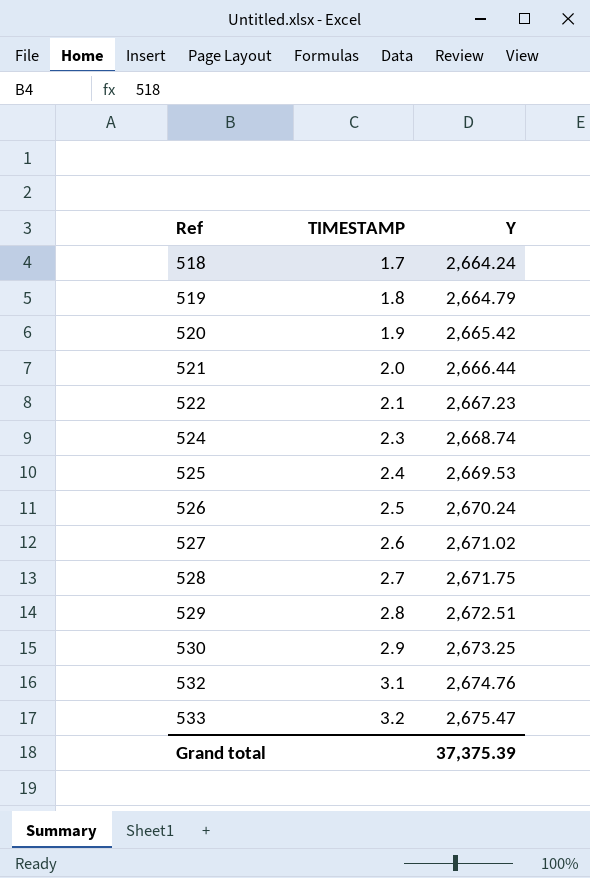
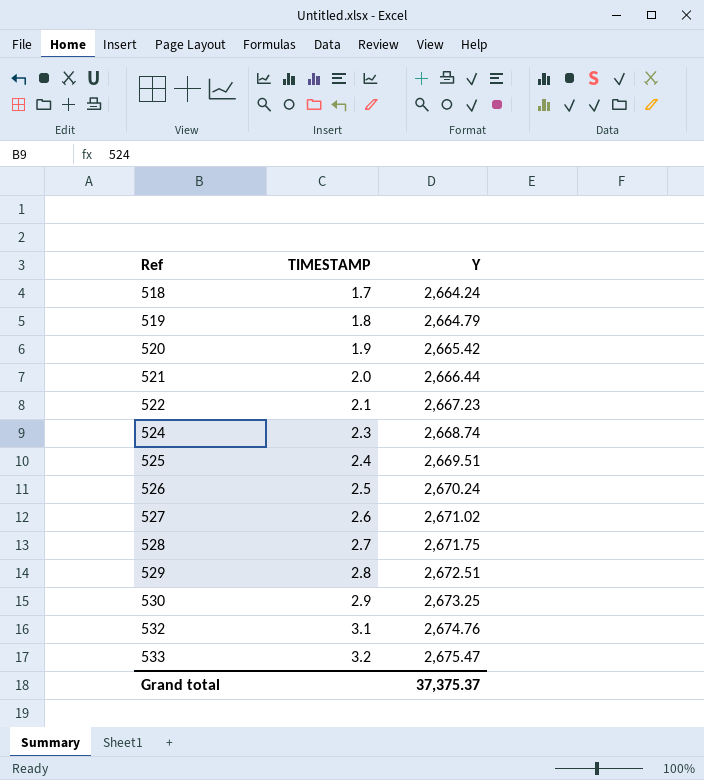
525 | Y: 2,669.53 -> 2,669.51
Grand total | Y: 37,375.39 -> 37,375.37

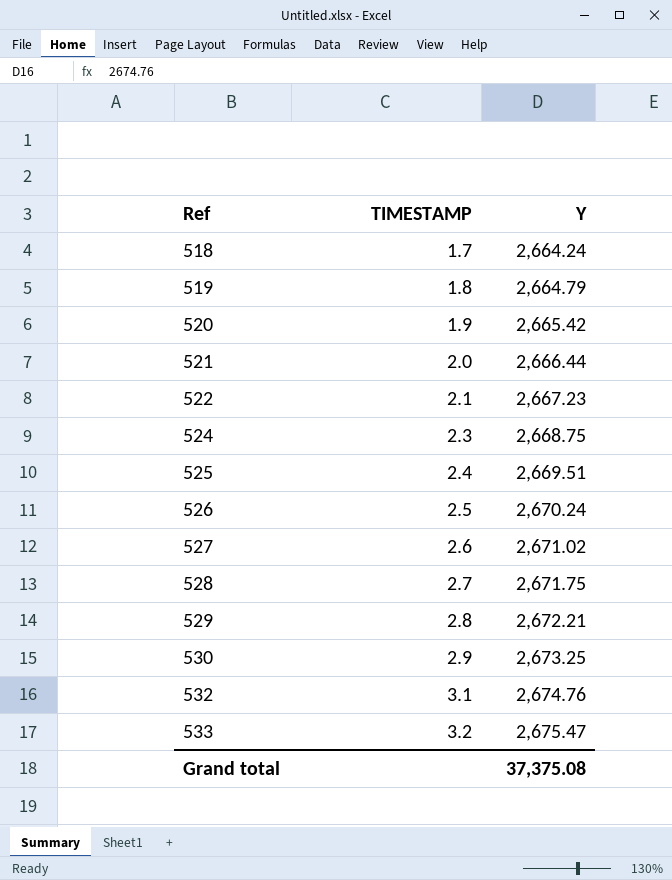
524 | Y: 2,668.74 -> 2,668.75
529 | Y: 2,672.51 -> 2,672.21
Grand total | Y: 37,375.37 -> 37,375.08

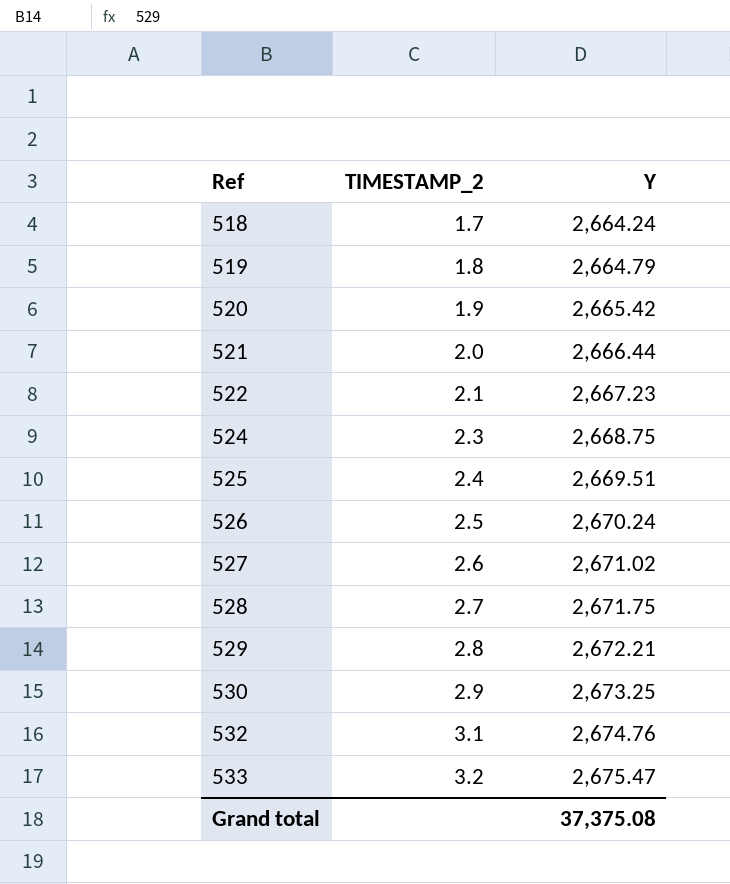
column name: TIMESTAMP -> TIMESTAMP_2

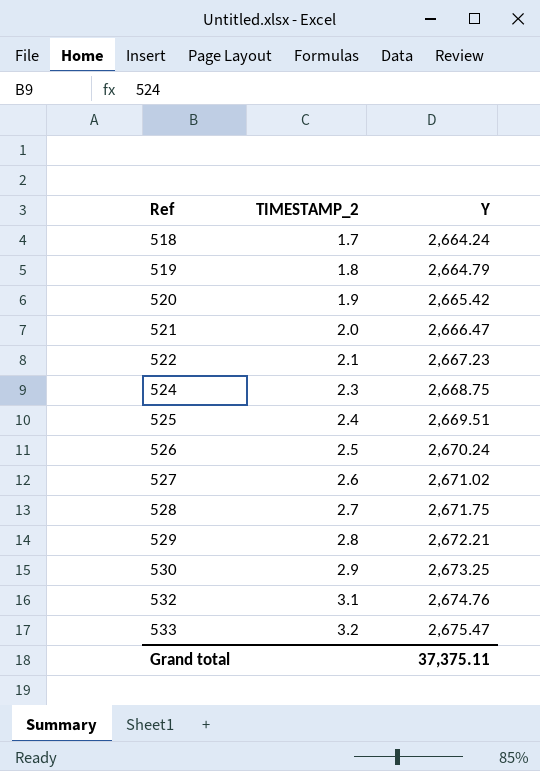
521 | Y: 2,666.44 -> 2,666.47
Grand total | Y: 37,375.08 -> 37,375.11

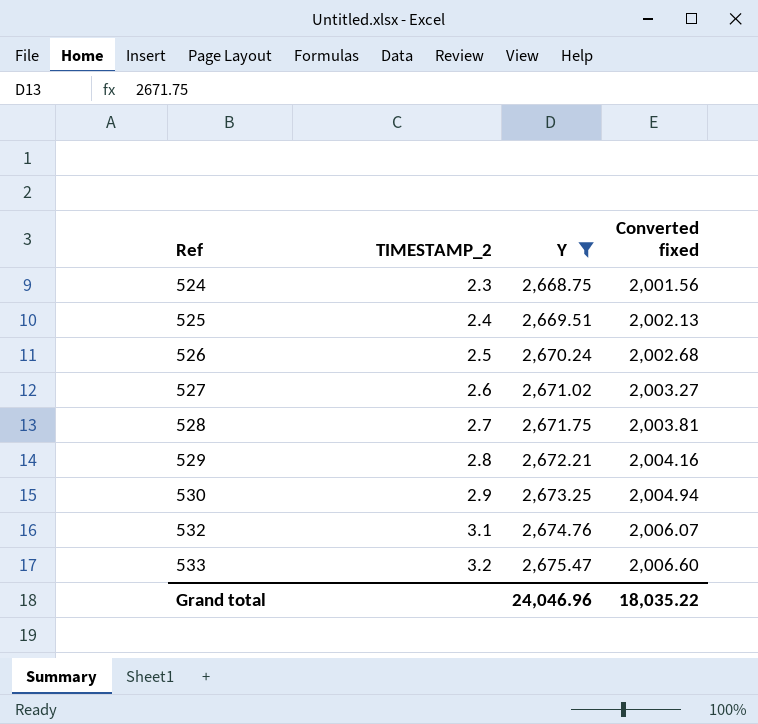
filter: none -> Y >= 2,668.75
column Converted fixed | formula: none -> [Y] * 0.75
Grand total | Y: 37,375.11 -> 24,046.96

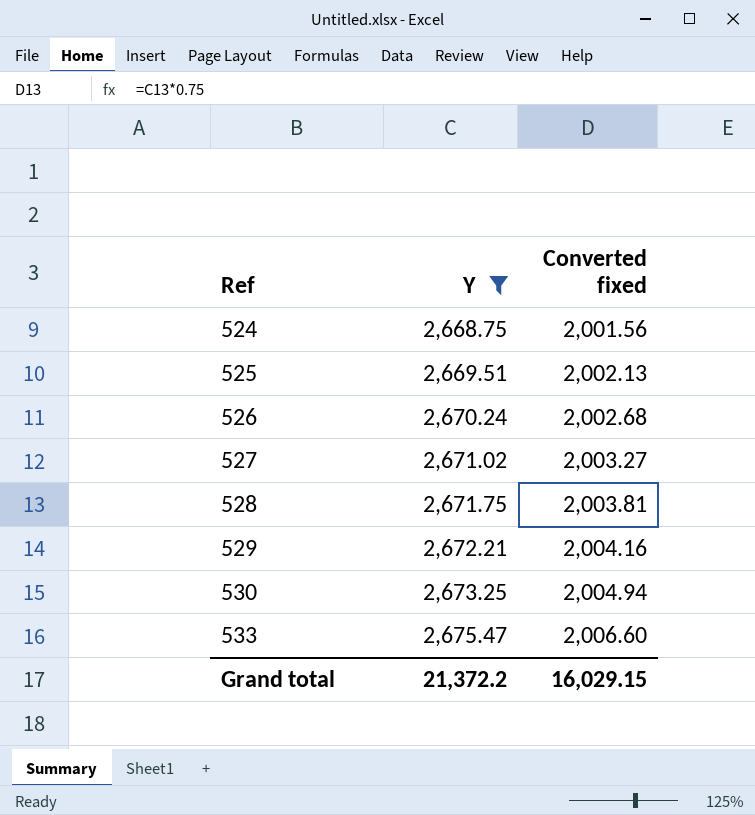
column TIMESTAMP_2 | position: 2 -> none
row 532: 3.1 | 2,674.76 | 2,006.07 -> none
Grand total | Y: 24,046.96 -> 21,372.2
Grand total | Converted fixed: 18,035.22 -> 16,029.15

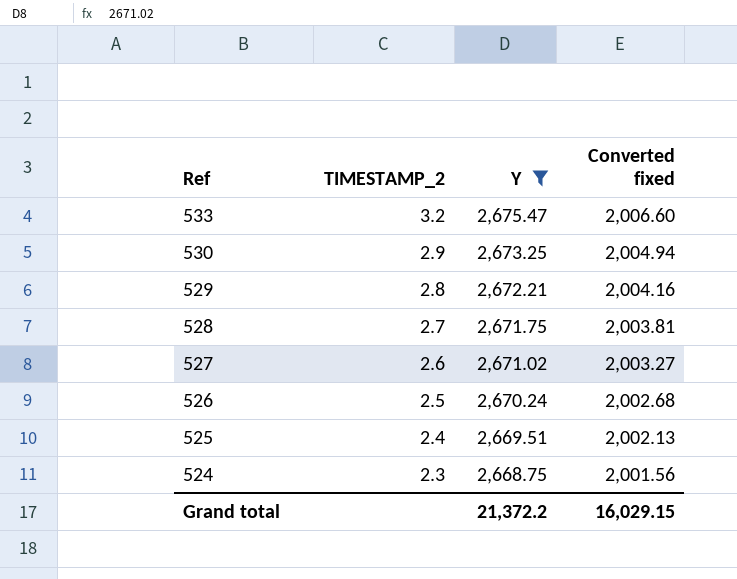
row order: Ref ascending -> Ref descending
column TIMESTAMP_2 | position: none -> 2

